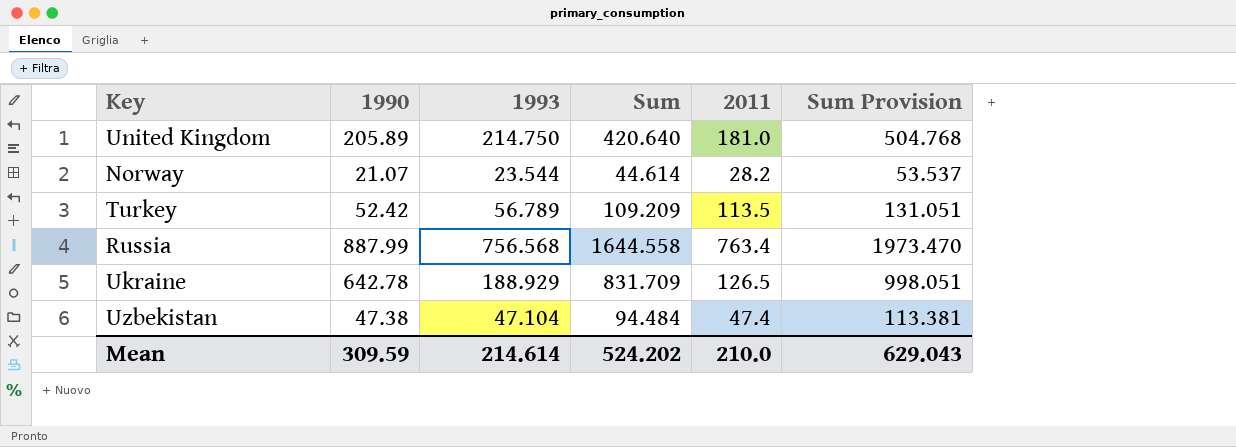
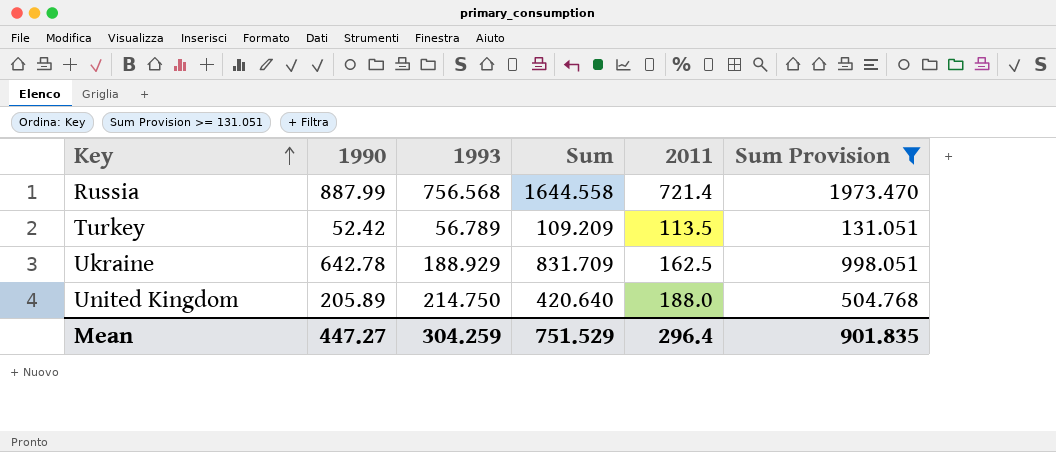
filter: none -> Sum Provision >= 131.051
row order: none -> Key ascending
Russia | 2011: 763.4 -> 721.4
Ukraine | 2011: 126.5 -> 162.5
United Kingdom | 2011: 181.0 -> 188.0
Mean | 1990: 309.59 -> 447.27
Mean | 1993: 214.614 -> 304.259
Mean | Sum: 524.202 -> 751.529
Mean | 2011: 210.0 -> 296.4
Mean | Sum Provision: 629.043 -> 901.835

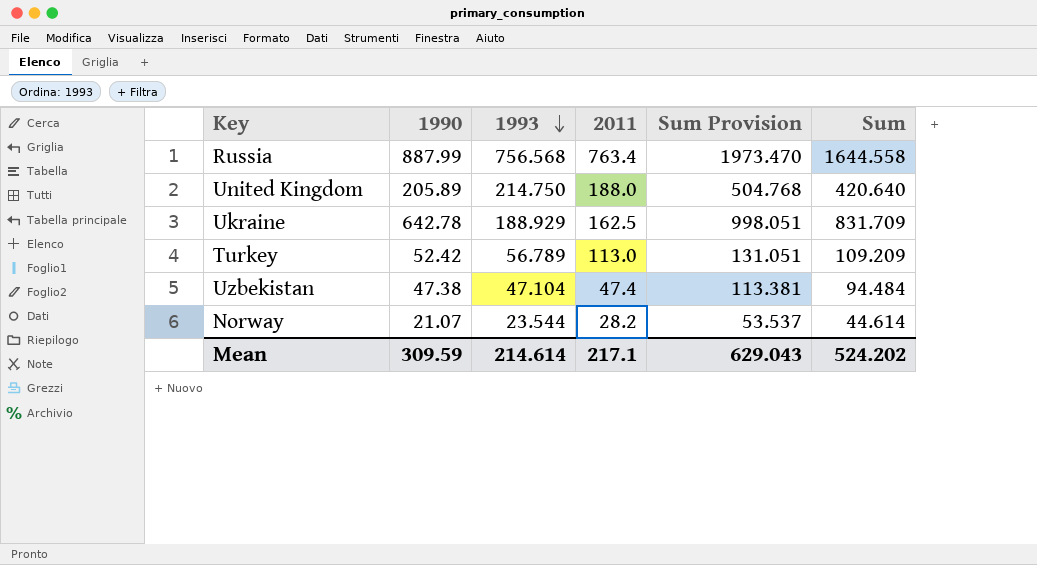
filter: Sum Provision >= 131.051 -> none
row order: Key ascending -> 1993 descending
column Sum | position: 4 -> 6
Russia | 2011: 721.4 -> 763.4
Turkey | 2011: 113.5 -> 113.0
Mean | 1990: 447.27 -> 309.59
Mean | 1993: 304.259 -> 214.614
Mean | 2011: 296.4 -> 217.1
Mean | Sum Provision: 901.835 -> 629.043
Mean | Sum: 751.529 -> 524.202

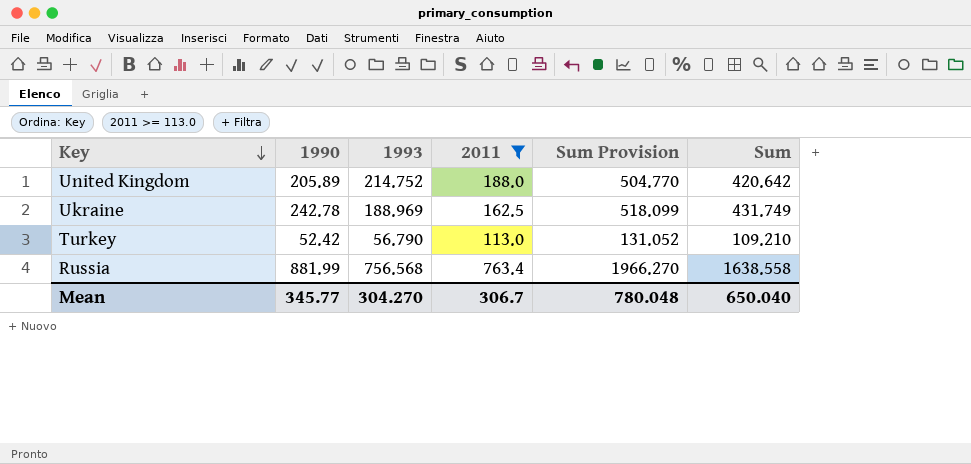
filter: none -> 2011 >= 113.0
row order: 1993 descending -> Key descending
United Kingdom | 1993: 214.750 -> 214.752
United Kingdom | Sum Provision: 504.768 -> 504.770
United Kingdom | Sum: 420.640 -> 420.642
Ukraine | 1990: 642.78 -> 242.78
Ukraine | 1993: 188.929 -> 188.969
Ukraine | Sum Provision: 998.051 -> 518.099
Ukraine | Sum: 831.709 -> 431.749
Turkey | 1993: 56.789 -> 56.790
Turkey | Sum Provision: 131.051 -> 131.052
Turkey | Sum: 109.209 -> 109.210
Russia | 1990: 887.99 -> 881.99
Russia | Sum Provision: 1973.470 -> 1966.270
Russia | Sum: 1644.558 -> 1638.558
Mean | 1990: 309.59 -> 345.77
Mean | 1993: 214.614 -> 304.270
Mean | 2011: 217.1 -> 306.7
Mean | Sum Provision: 629.043 -> 780.048
Mean | Sum: 524.202 -> 650.040

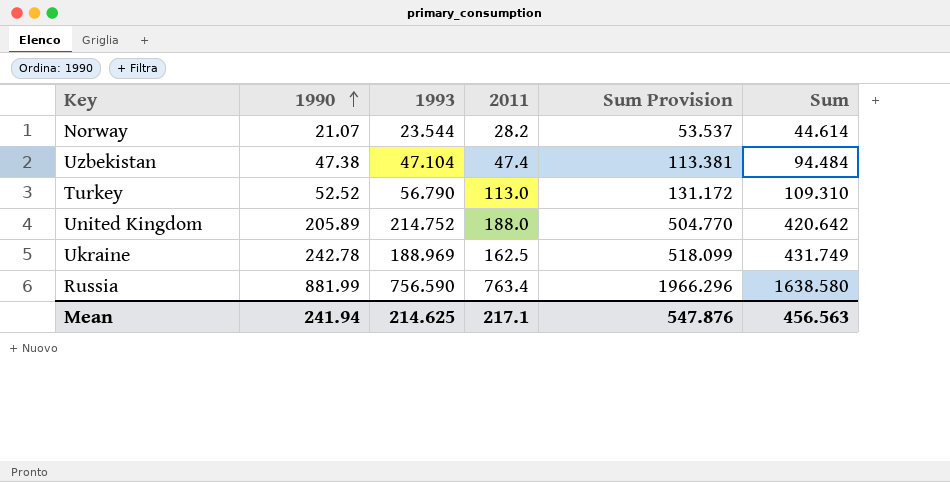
filter: 2011 >= 113.0 -> none
row order: Key descending -> 1990 ascending
Turkey | 1990: 52.42 -> 52.52
Turkey | Sum Provision: 131.052 -> 131.172
Turkey | Sum: 109.210 -> 109.310
Russia | 1993: 756.568 -> 756.590
Russia | Sum Provision: 1966.270 -> 1966.296
Russia | Sum: 1638.558 -> 1638.580
Mean | 1990: 345.77 -> 241.94
Mean | 1993: 304.270 -> 214.625
Mean | 2011: 306.7 -> 217.1
Mean | Sum Provision: 780.048 -> 547.876
Mean | Sum: 650.040 -> 456.563

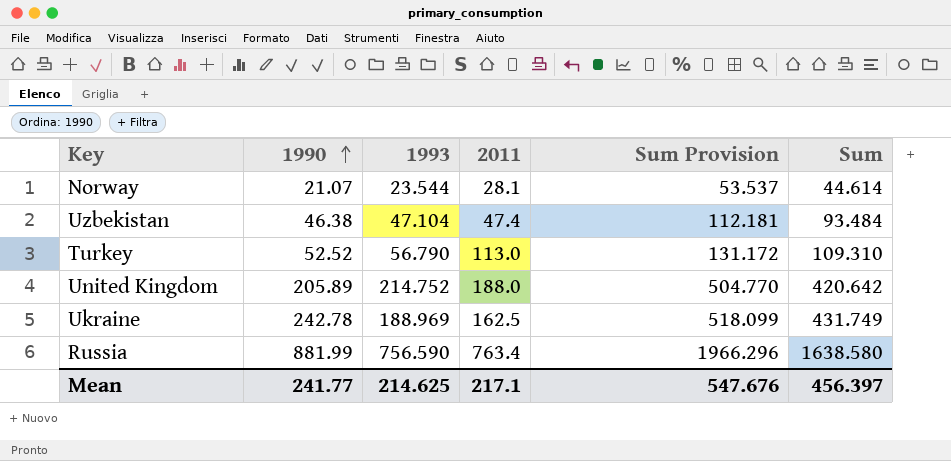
Norway | 2011: 28.2 -> 28.1
Uzbekistan | 1990: 47.38 -> 46.38
Uzbekistan | Sum Provision: 113.381 -> 112.181
Uzbekistan | Sum: 94.484 -> 93.484
Mean | 1990: 241.94 -> 241.77
Mean | Sum Provision: 547.876 -> 547.676
Mean | Sum: 456.563 -> 456.397

